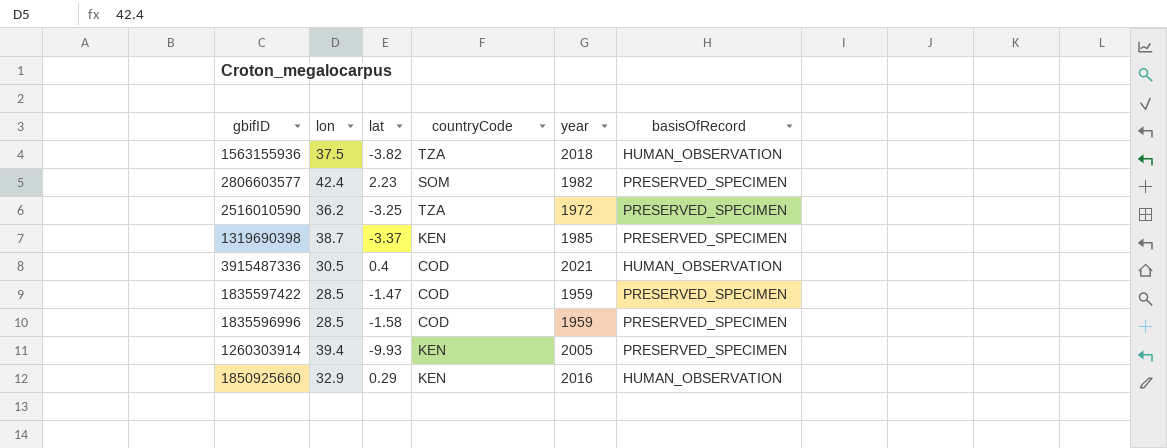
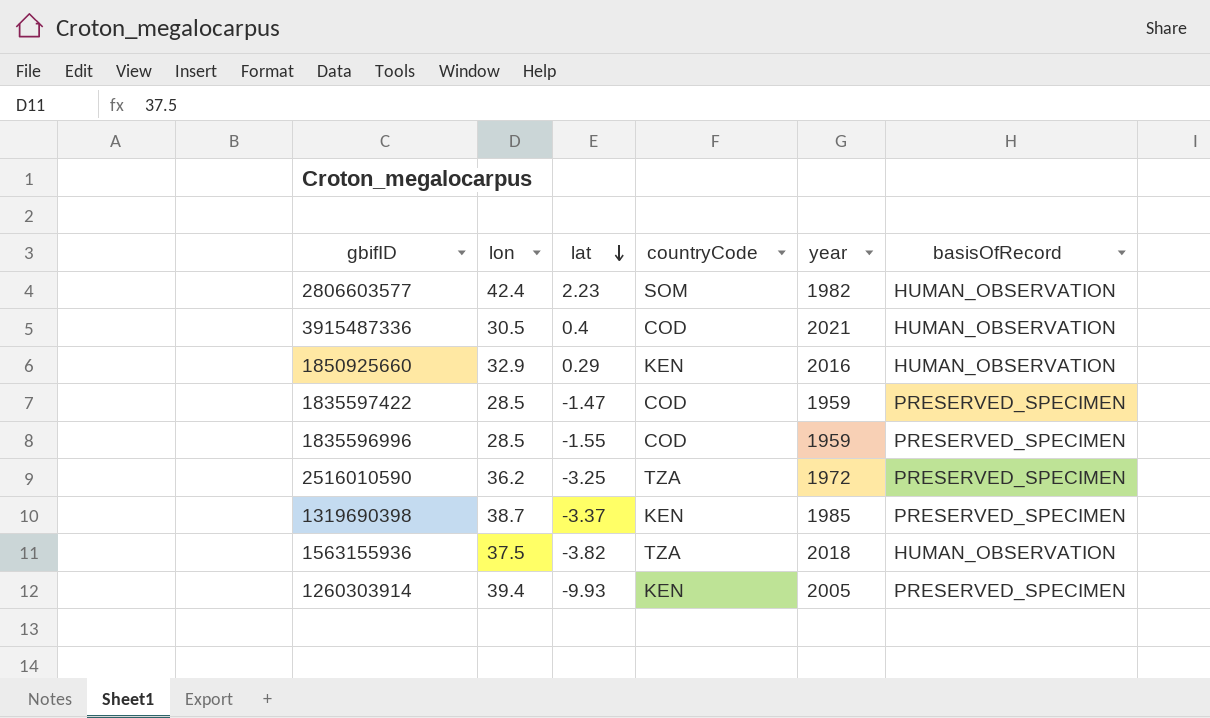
row order: none -> lat descending
2806603577 | basisOfRecord: PRESERVED_SPECIMEN -> HUMAN_OBSERVATION
1835596996 | lat: -1.58 -> -1.55

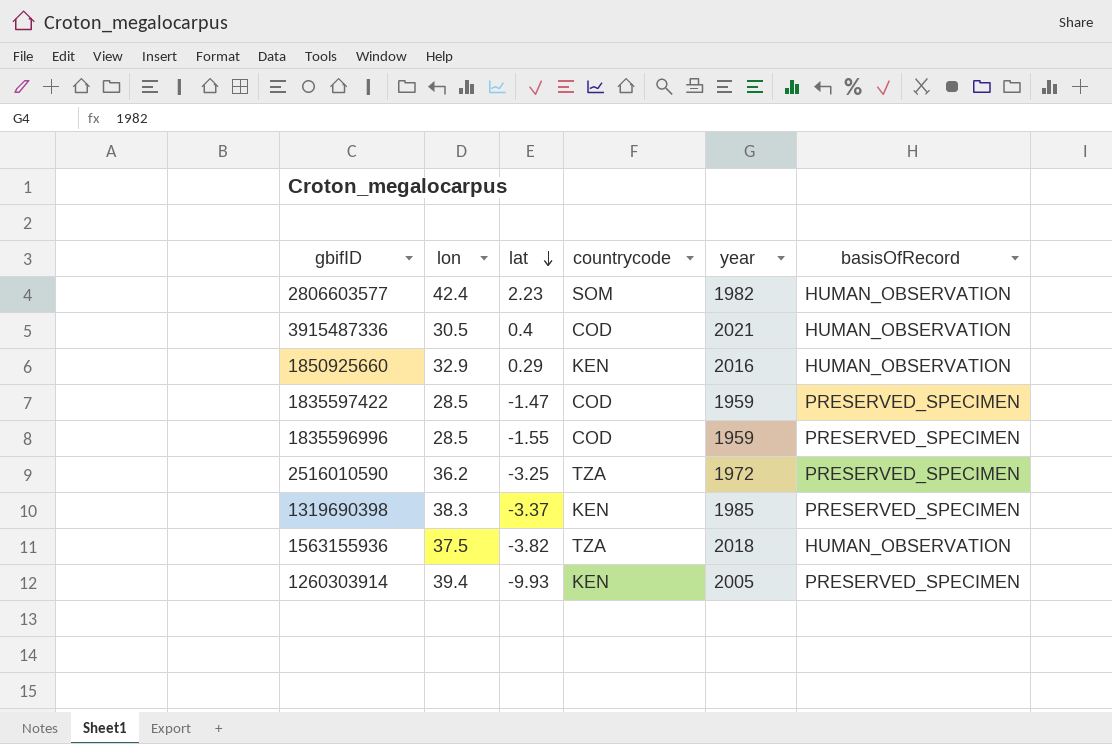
column name: countryCode -> countrycode
1319690398 | lon: 38.7 -> 38.3

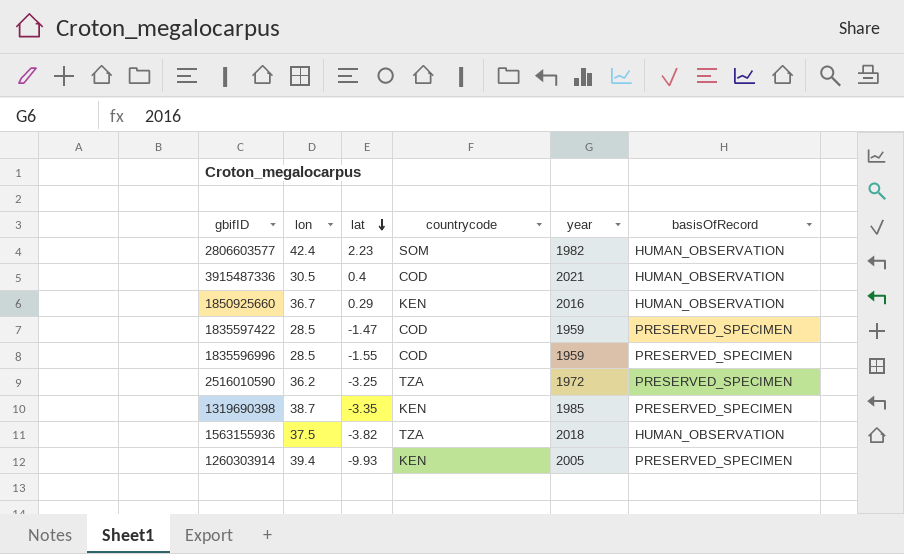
1850925660 | lon: 32.9 -> 36.7
1319690398 | lon: 38.3 -> 38.7
1319690398 | lat: -3.37 -> -3.35

